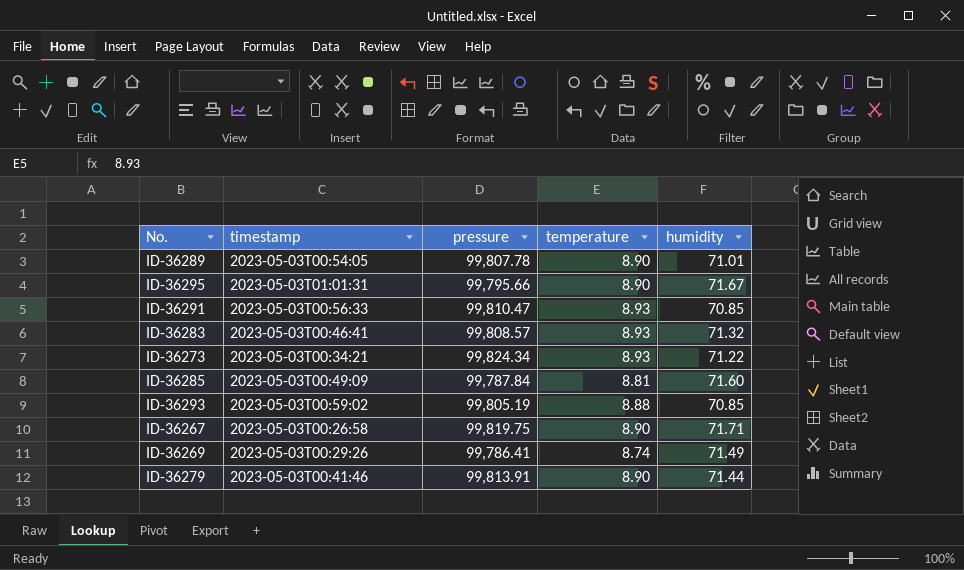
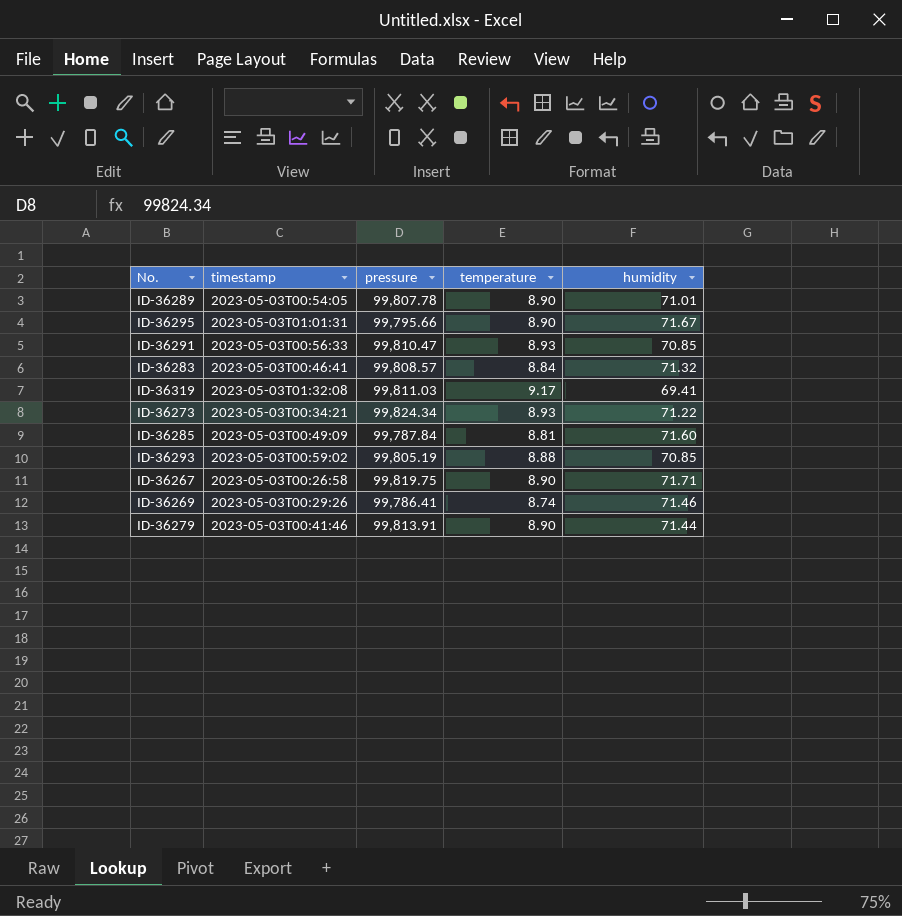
ID-36283 | temperature: 8.93 -> 8.84
row ID-36319: none -> 2023-05-03T01:32:08 | 99,811.03 | 9.17 | 69.41
ID-36269 | humidity: 71.49 -> 71.46

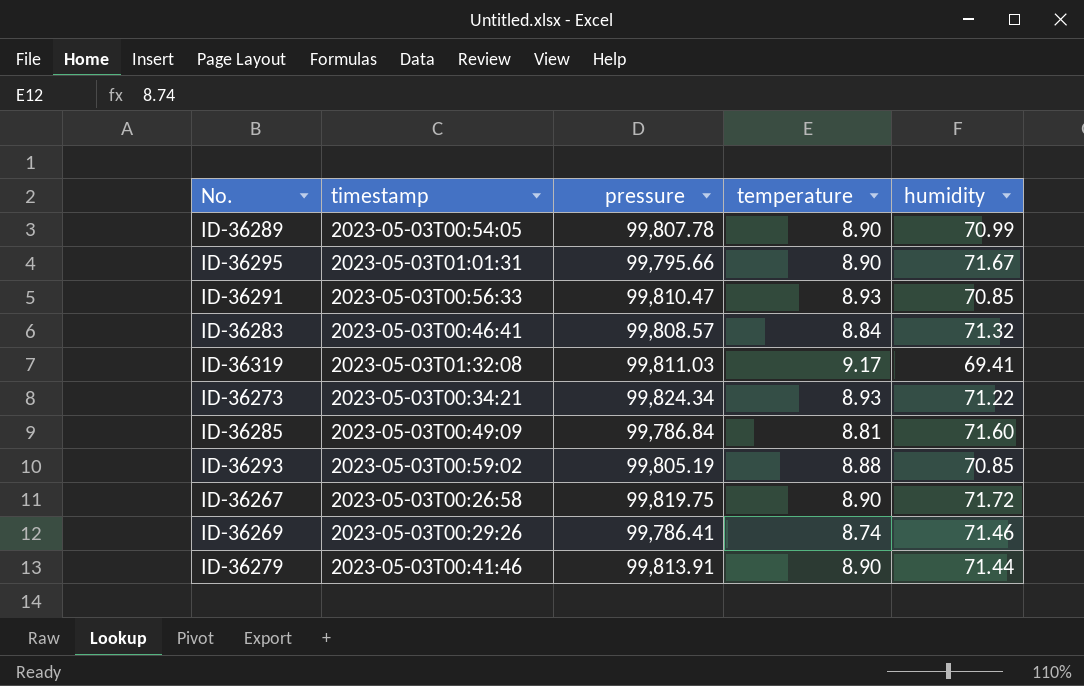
ID-36289 | humidity: 71.01 -> 70.99
ID-36285 | pressure: 99,787.84 -> 99,786.84
ID-36267 | humidity: 71.71 -> 71.72

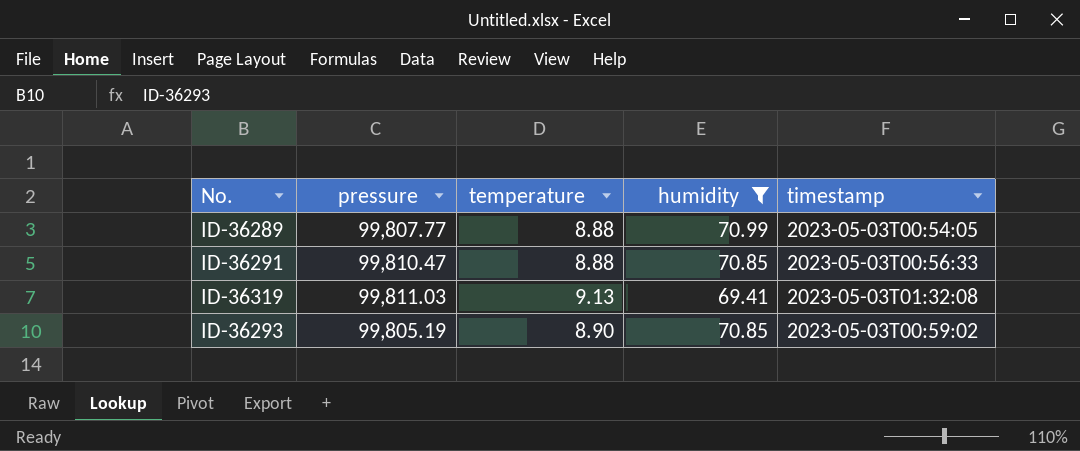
filter: none -> humidity <= 70.99
column timestamp | position: 2 -> 5
ID-36289 | pressure: 99,807.78 -> 99,807.77
ID-36289 | temperature: 8.90 -> 8.88
ID-36291 | temperature: 8.93 -> 8.88
ID-36319 | temperature: 9.17 -> 9.13
ID-36293 | temperature: 8.88 -> 8.90

